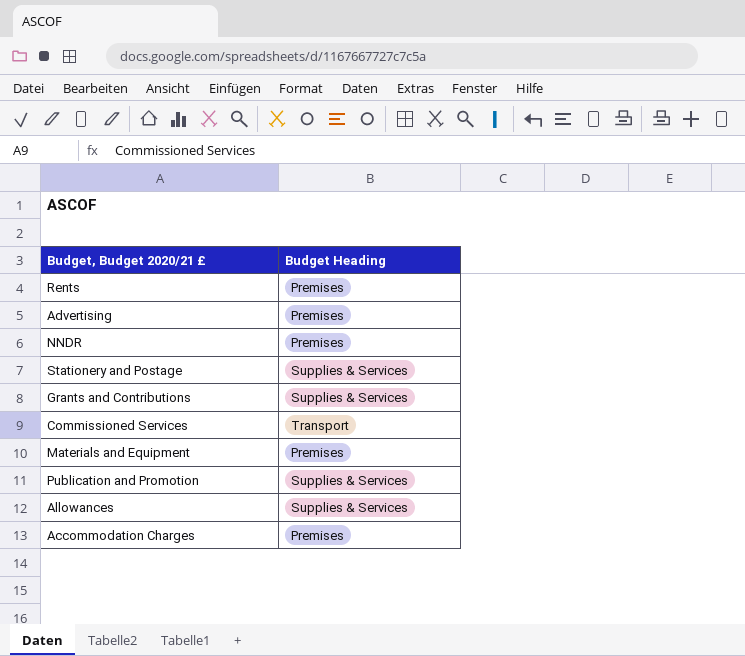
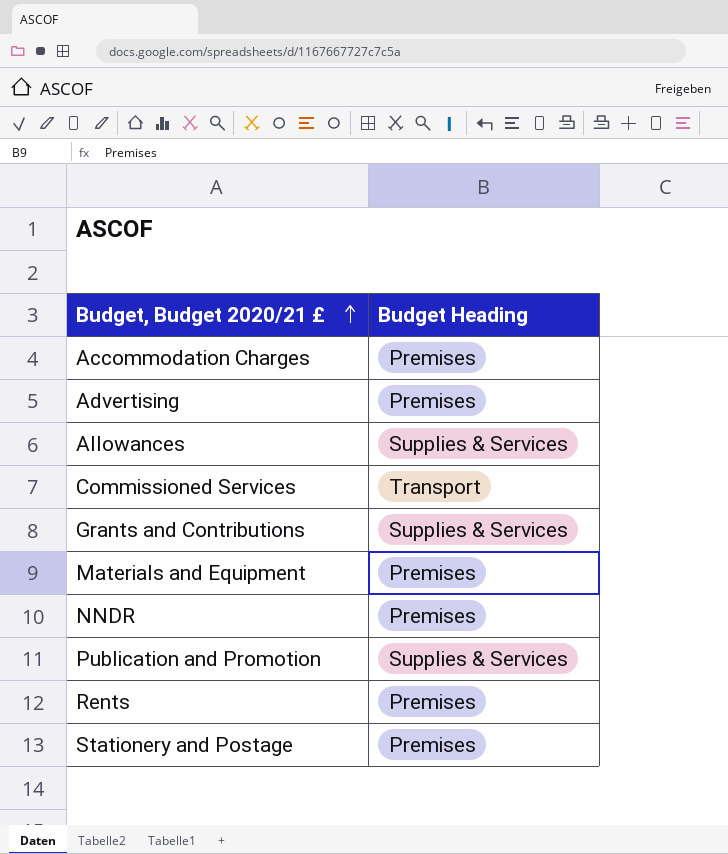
row order: none -> Budget, Budget 2020/21 £ ascending
Stationery and Postage | Budget Heading: Supplies & Services -> Premises

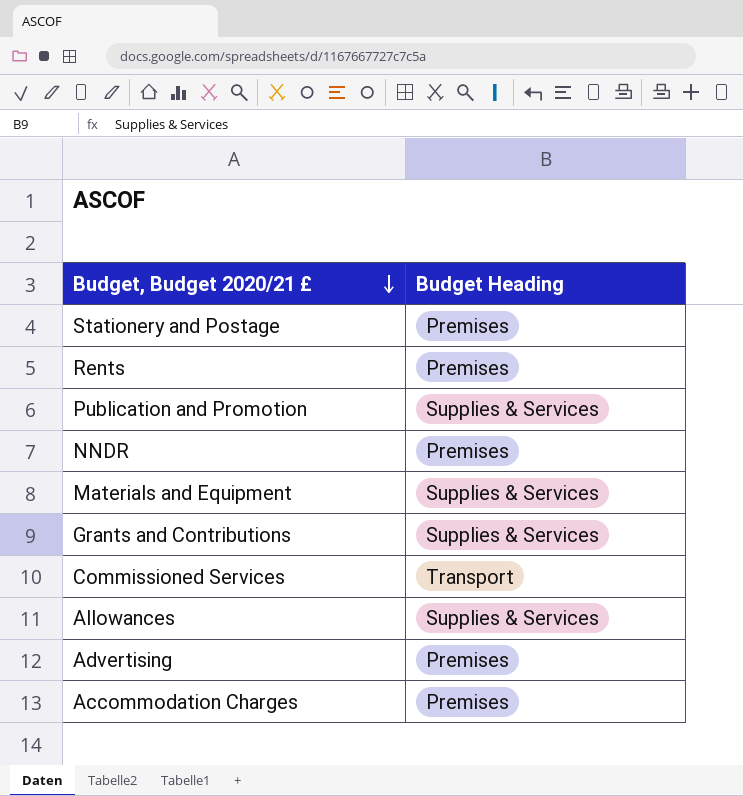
row order: Budget, Budget 2020/21 £ ascending -> Budget, Budget 2020/21 £ descending
Materials and Equipment | Budget Heading: Premises -> Supplies & Services

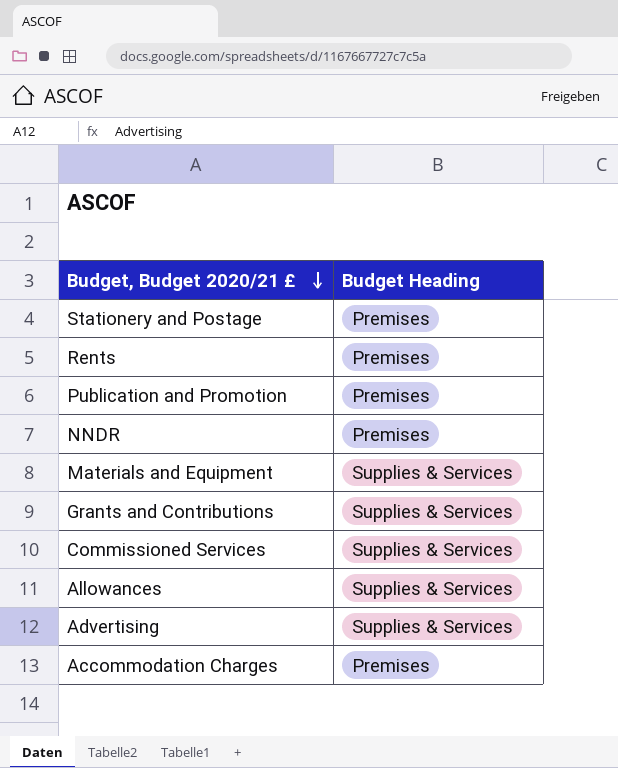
Publication and Promotion | Budget Heading: Supplies & Services -> Premises
Commissioned Services | Budget Heading: Transport -> Supplies & Services
Advertising | Budget Heading: Premises -> Supplies & Services

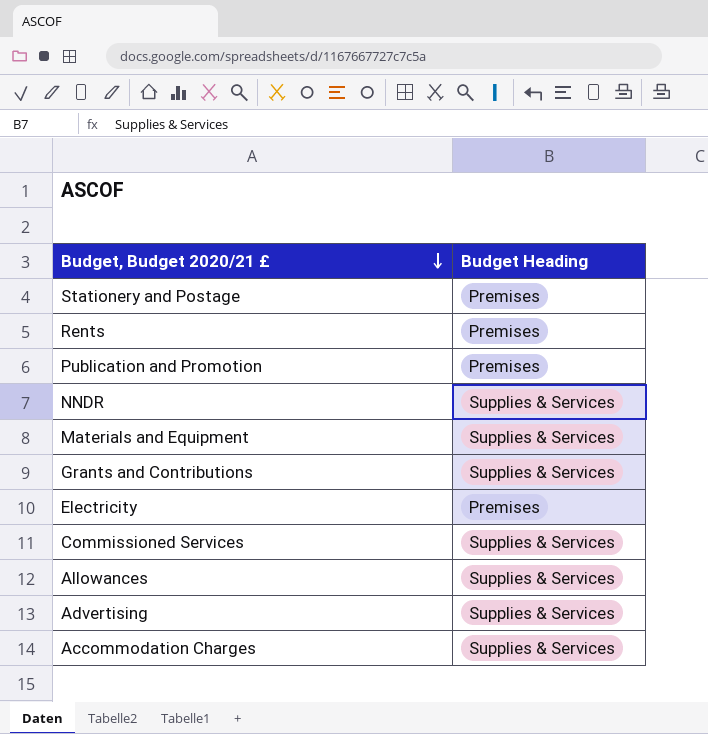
NNDR | Budget Heading: Premises -> Supplies & Services
row Electricity: none -> Premises
Accommodation Charges | Budget Heading: Premises -> Supplies & Services

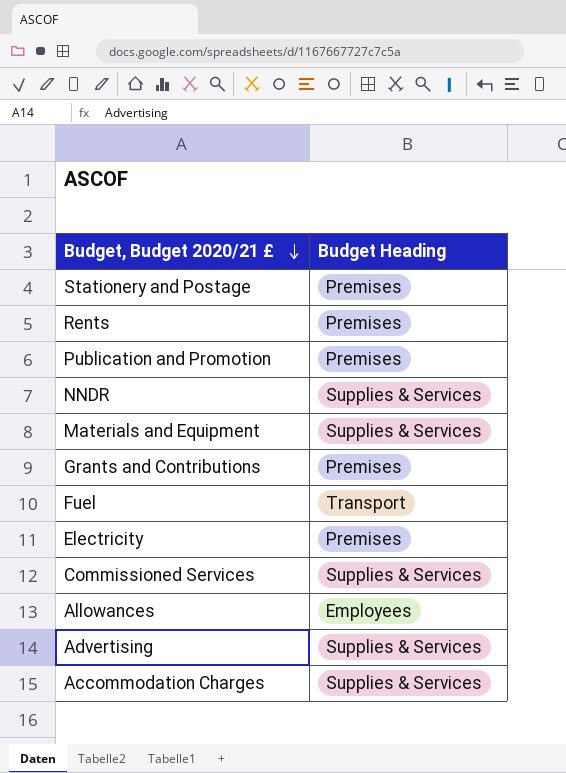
Grants and Contributions | Budget Heading: Supplies & Services -> Premises
row Fuel: none -> Transport
Allowances | Budget Heading: Supplies & Services -> Employees

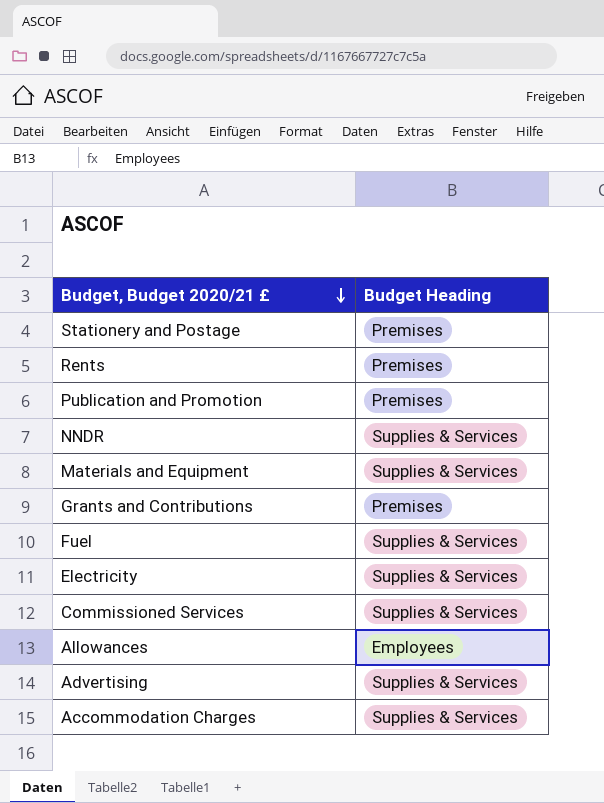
Fuel | Budget Heading: Transport -> Supplies & Services
Electricity | Budget Heading: Premises -> Supplies & Services

